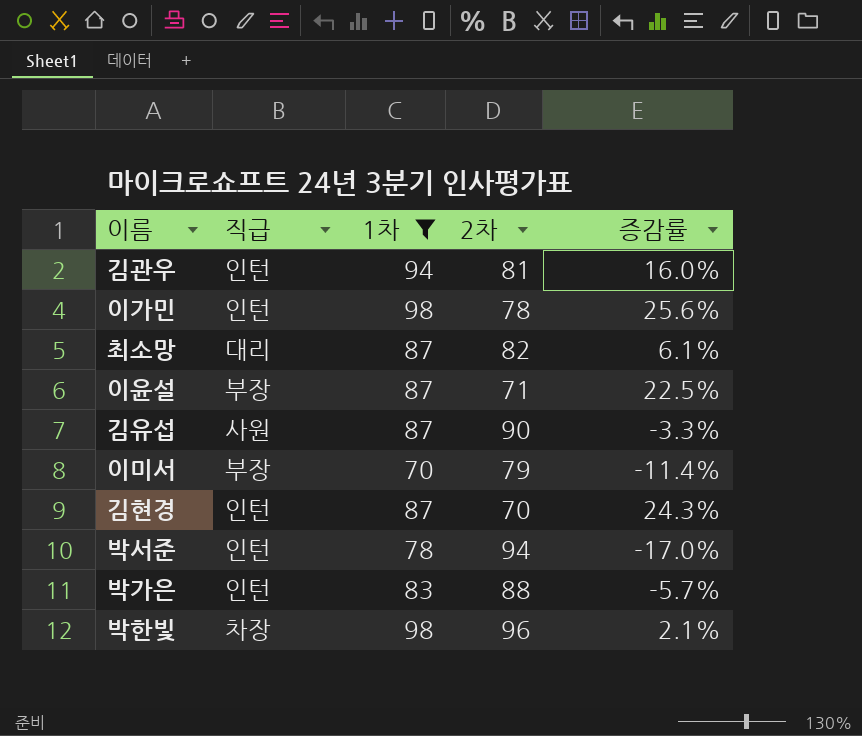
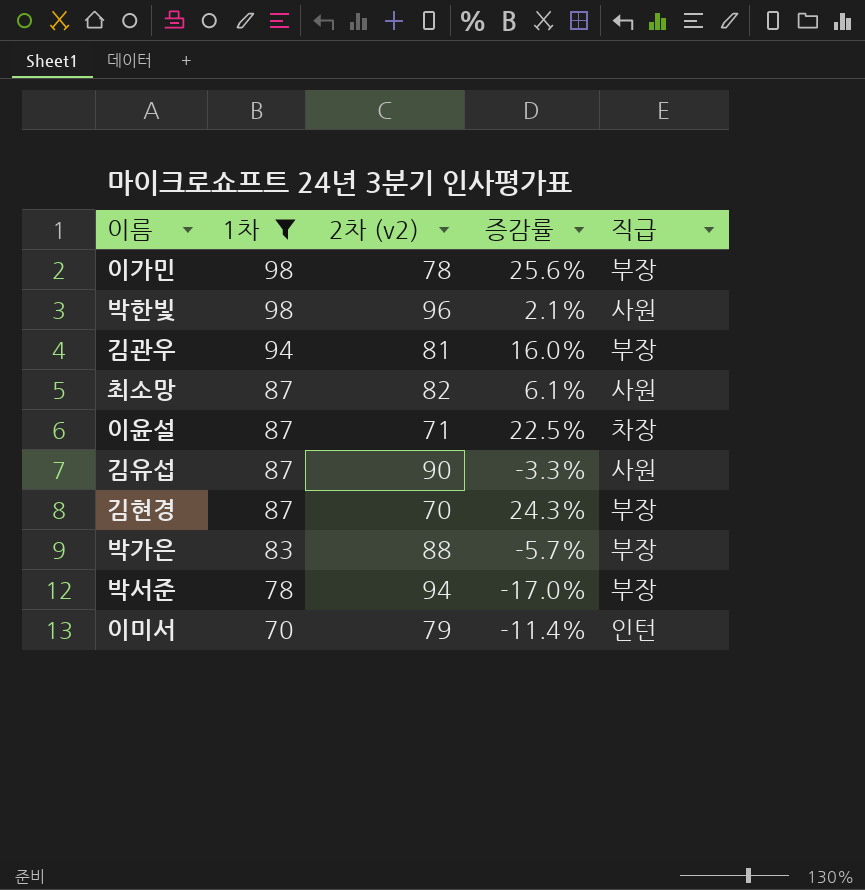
row order: none -> 1차 descending
column name: 2차 -> 2차 (v2)
column 직급 | position: 2 -> 5
이가민 | 직급: 인턴 -> 부장
박한빛 | 직급: 차장 -> 사원
김관우 | 직급: 인턴 -> 부장
최소망 | 직급: 대리 -> 사원
이윤설 | 직급: 부장 -> 차장
김현경 | 직급: 인턴 -> 부장
박가은 | 직급: 인턴 -> 부장
박서준 | 직급: 인턴 -> 부장
이미서 | 직급: 부장 -> 인턴

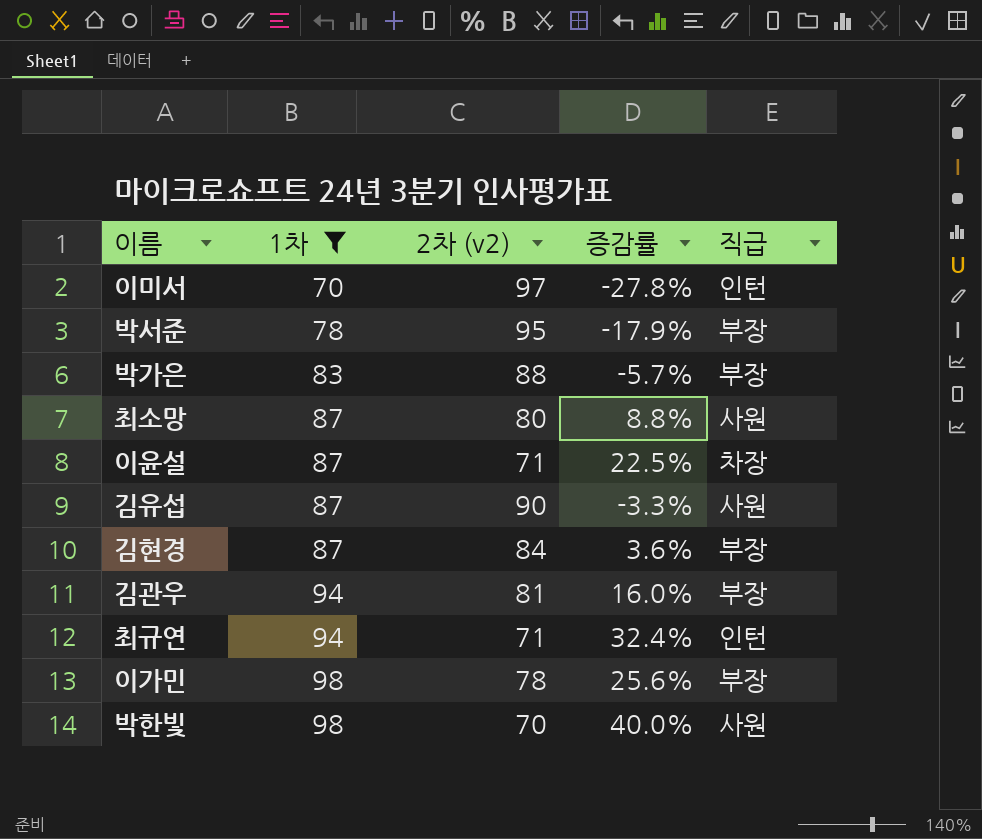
row order: 1차 descending -> 1차 ascending
이미서 | 2차 (v2): 79 -> 97
이미서 | 증감률: -11.4% -> -27.8%
박서준 | 2차 (v2): 94 -> 95
박서준 | 증감률: -17.0% -> -17.9%
최소망 | 2차 (v2): 82 -> 80
최소망 | 증감률: 6.1% -> 8.8%
김현경 | 2차 (v2): 70 -> 84
김현경 | 증감률: 24.3% -> 3.6%
row 최규연: none -> 94 | 71 | 32.4% | 인턴
박한빛 | 2차 (v2): 96 -> 70
박한빛 | 증감률: 2.1% -> 40.0%

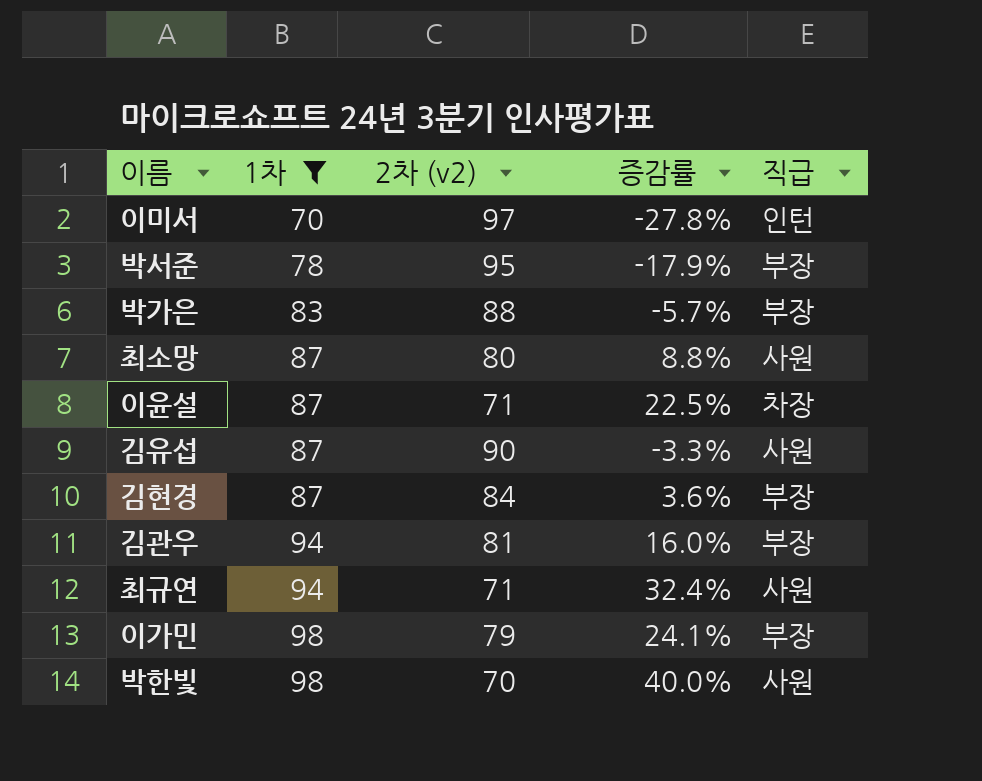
최규연 | 직급: 인턴 -> 사원
이가민 | 2차 (v2): 78 -> 79
이가민 | 증감률: 25.6% -> 24.1%

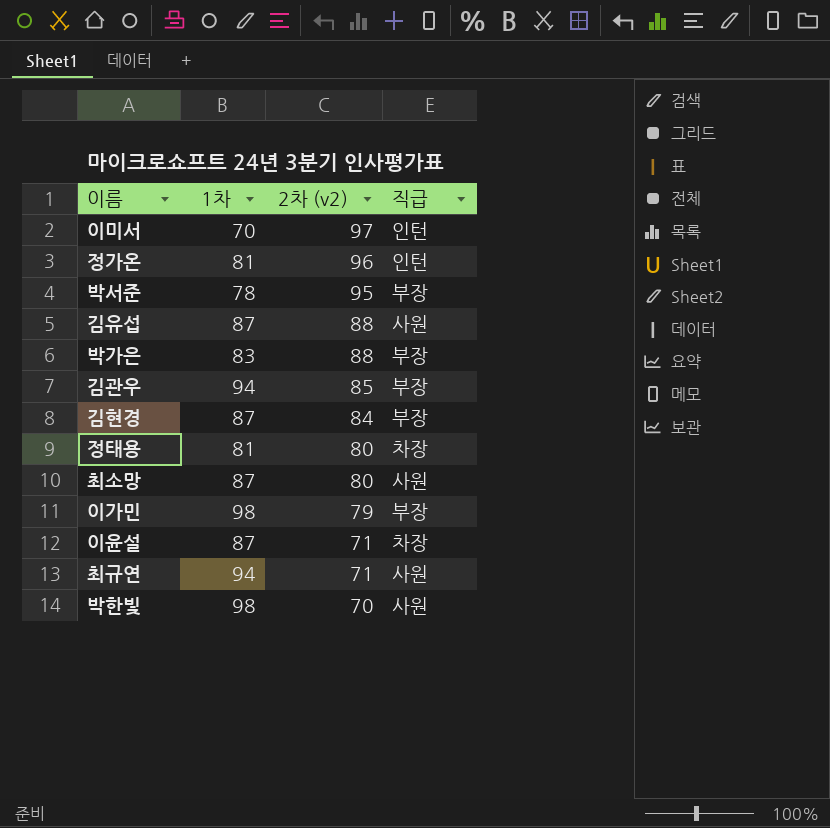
filter: 1차 != 81 -> none
row order: 1차 ascending -> 2차 (v2) descending
column 증감률 | formula: ([1차] - [2차 (v2)]) / [2차 (v2)] -> none
김유섭 | 2차 (v2): 90 -> 88
김관우 | 2차 (v2): 81 -> 85

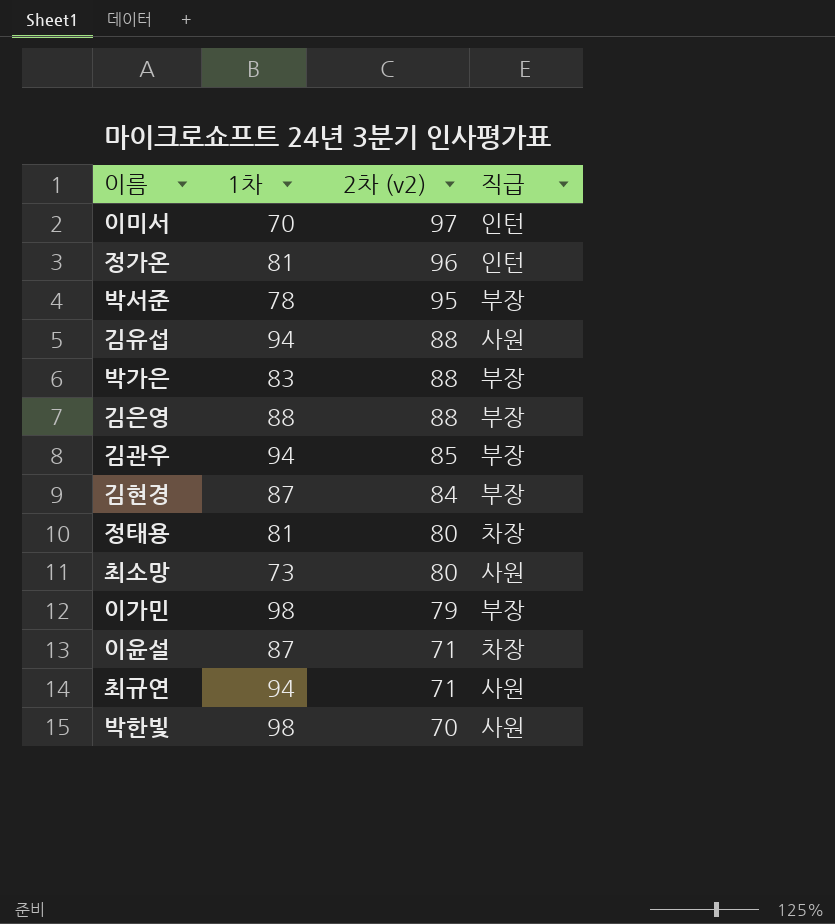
김유섭 | 1차: 87 -> 94
row 김은영: none -> 88 | 88 | 부장
최소망 | 1차: 87 -> 73

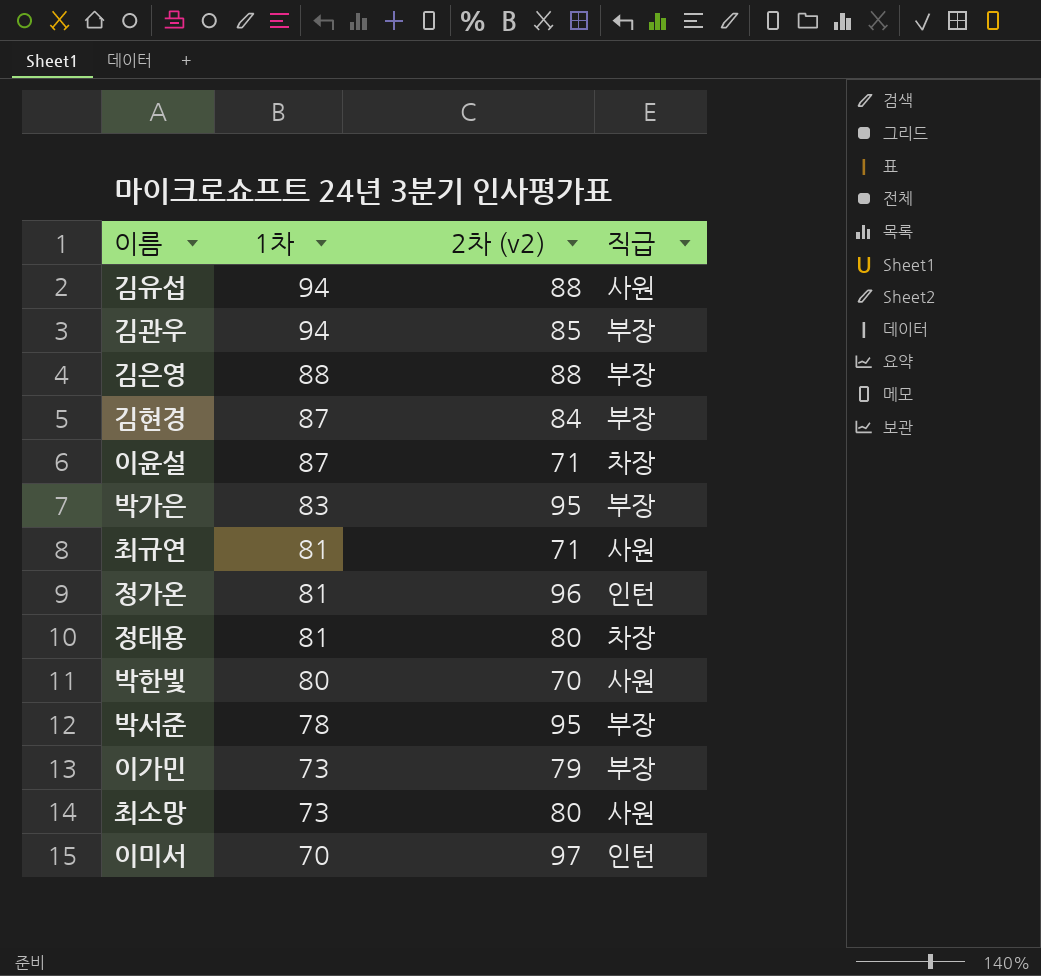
row order: 2차 (v2) descending -> 1차 descending
박가은 | 2차 (v2): 88 -> 95
최규연 | 1차: 94 -> 81
박한빛 | 1차: 98 -> 80
이가민 | 1차: 98 -> 73

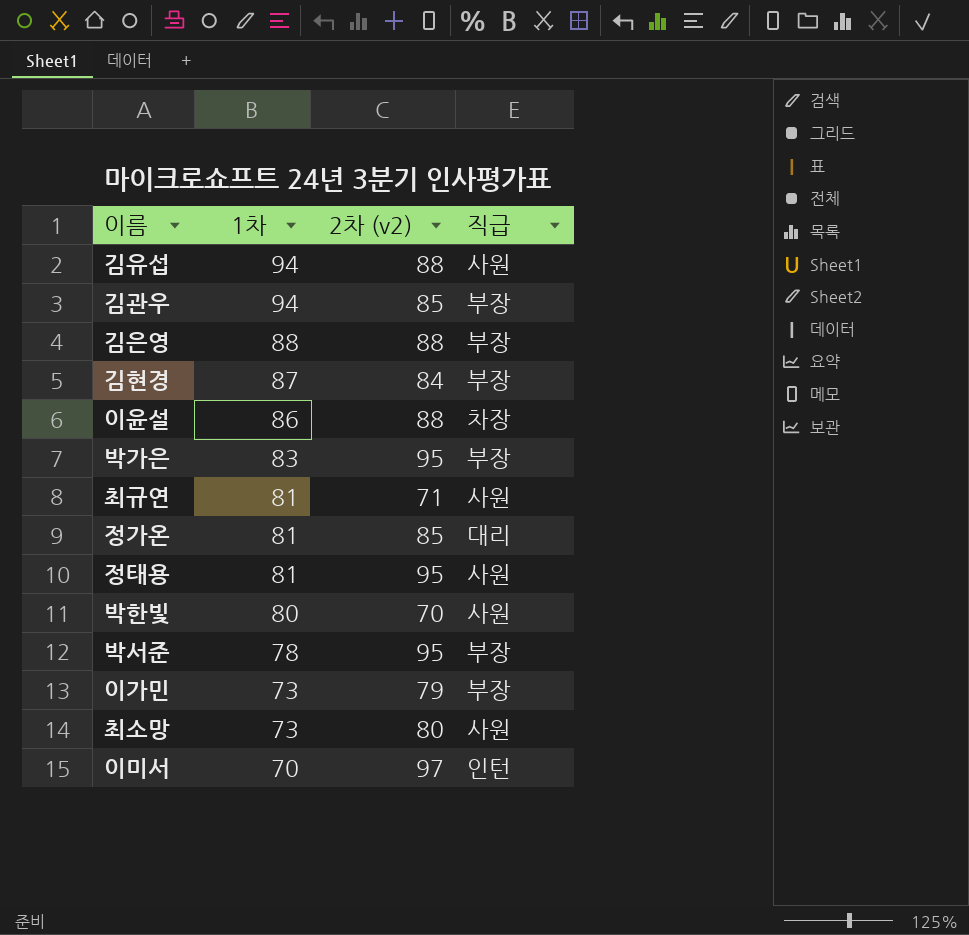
이윤설 | 1차: 87 -> 86
이윤설 | 2차 (v2): 71 -> 88
정가온 | 2차 (v2): 96 -> 85
정가온 | 직급: 인턴 -> 대리
정태용 | 2차 (v2): 80 -> 95
정태용 | 직급: 차장 -> 사원

